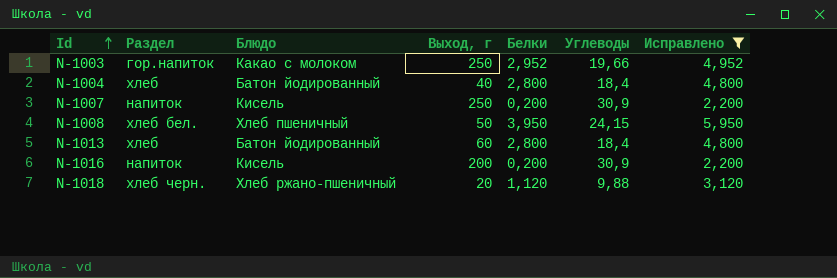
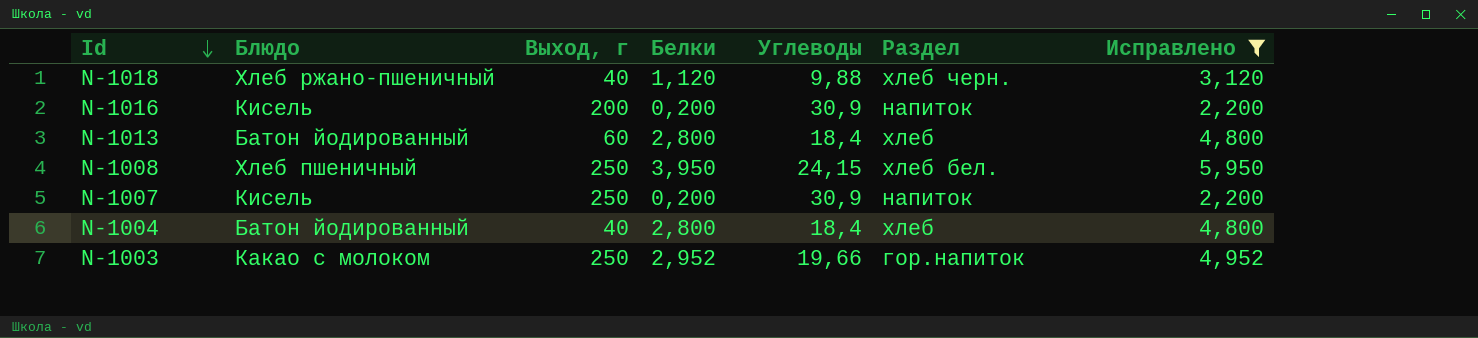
row order: Id ascending -> Id descending
column Раздел | position: 2 -> 6
N-1018 | Выход, г: 20 -> 40
N-1008 | Выход, г: 50 -> 250

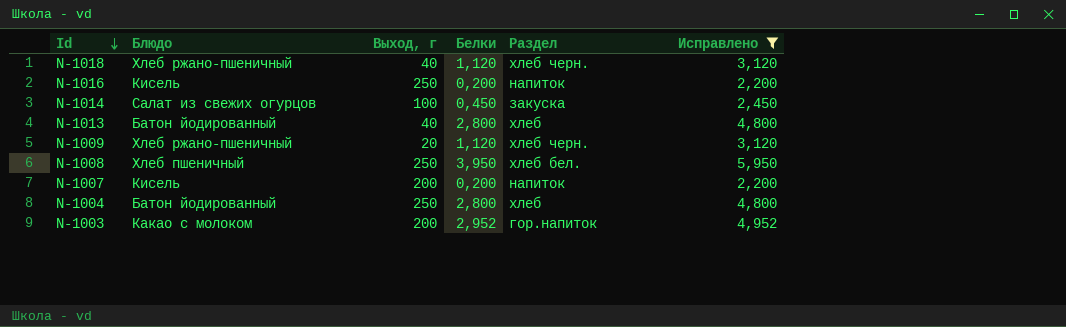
column Углеводы | position: 5 -> none
N-1016 | Выход, г: 200 -> 250
row N-1014: none -> Салат из свежих огурцов | 100 | 0,450 | закуска | 2,450
N-1013 | Выход, г: 60 -> 40
row N-1009: none -> Хлеб ржано-пшеничный | 20 | 1,120 | хлеб черн. | 3,120
N-1007 | Выход, г: 250 -> 200
N-1004 | Выход, г: 40 -> 250
N-1003 | Выход, г: 250 -> 200

